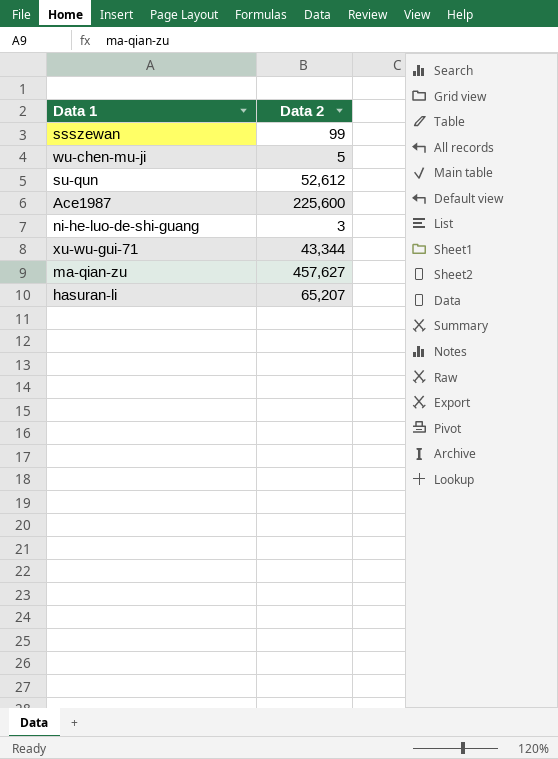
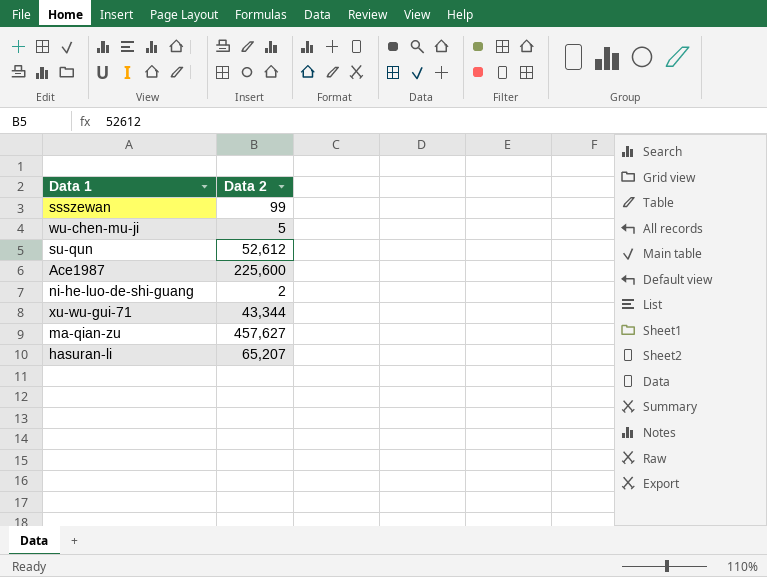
ni-he-luo-de-shi-guang | Data 2: 3 -> 2

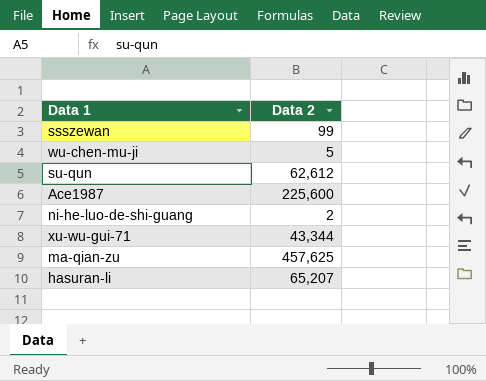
su-qun | Data 2: 52,612 -> 62,612
ma-qian-zu | Data 2: 457,627 -> 457,625

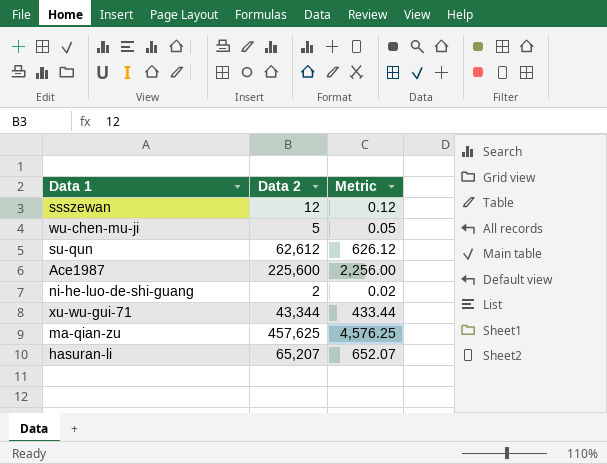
column Metric | formula: none -> [Data 2] * 0.01
ssszewan | Data 2: 99 -> 12

